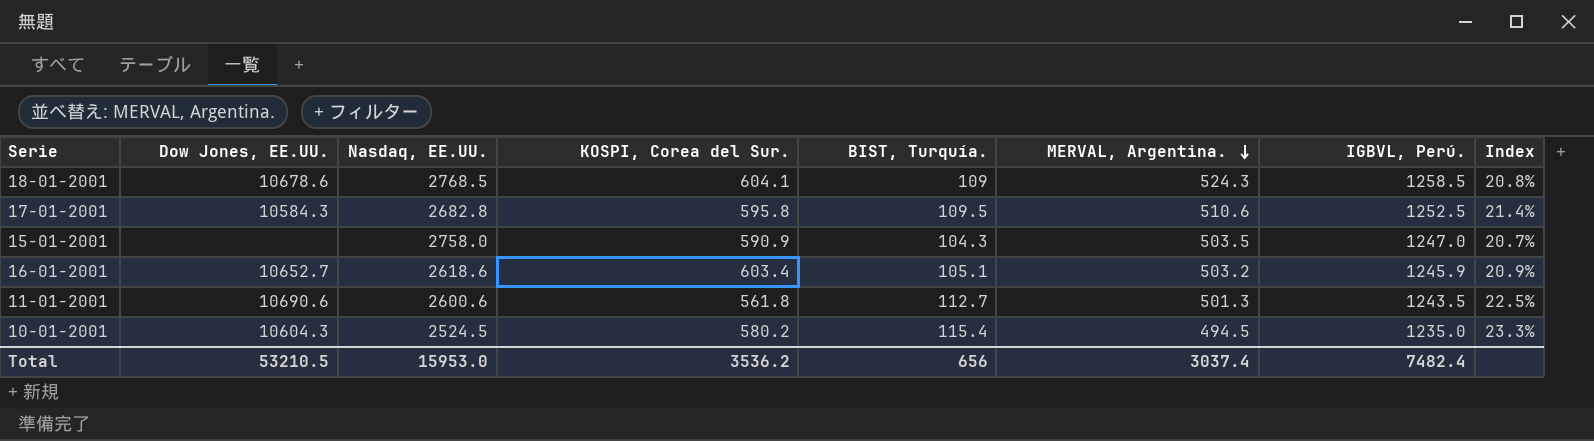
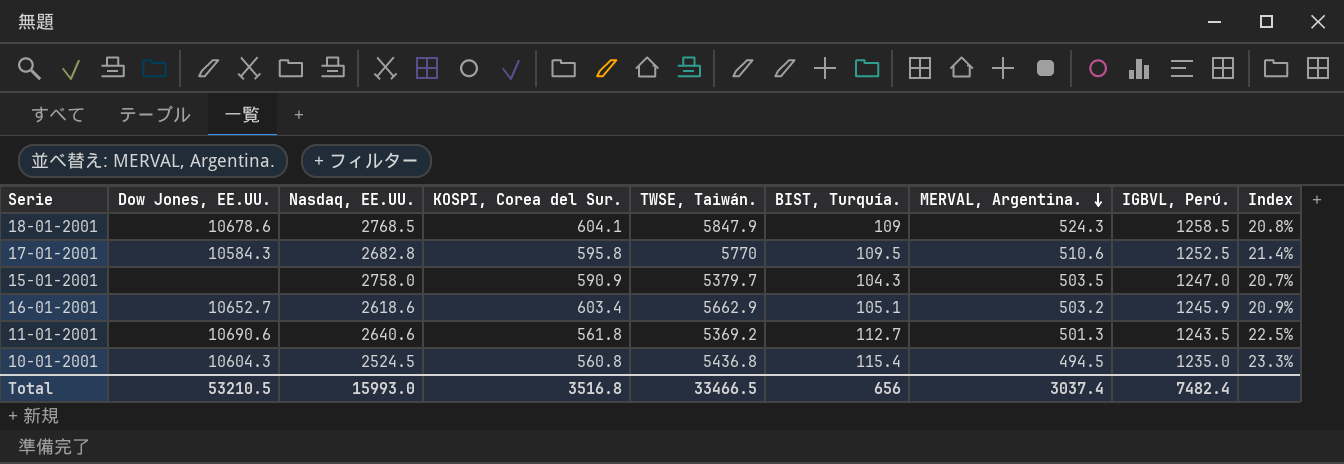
column TWSE, Taiwán. | position: none -> 5
11-01-2001 | Nasdaq, EE.UU.: 2600.6 -> 2640.6
10-01-2001 | KOSPI, Corea del Sur.: 580.2 -> 560.8
Total | Nasdaq, EE.UU.: 15953.0 -> 15993.0
Total | KOSPI, Corea del Sur.: 3536.2 -> 3516.8

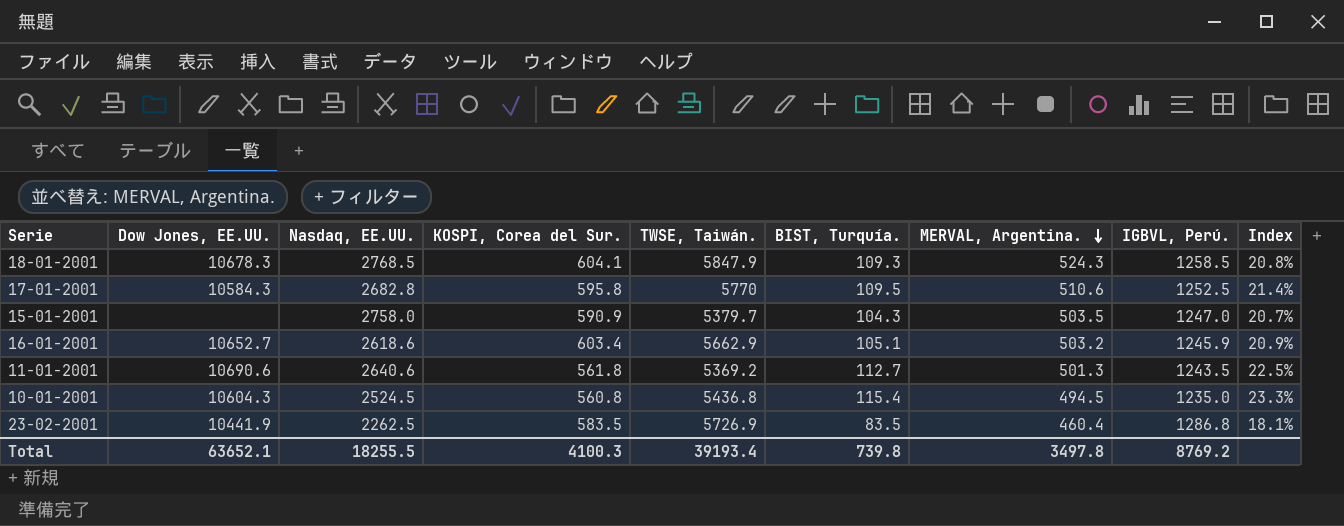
18-01-2001 | Dow Jones, EE.UU.: 10678.6 -> 10678.3
18-01-2001 | BIST, Turquía.: 109 -> 109.3
row 23-02-2001: none -> 10441.9 | 2262.5 | 583.5 | 5726.9 | 83.5 | 460.4 | 1286.8 | 18.1%
Total | Dow Jones, EE.UU.: 53210.5 -> 63652.1
Total | Nasdaq, EE.UU.: 15993.0 -> 18255.5
Total | KOSPI, Corea del Sur.: 3516.8 -> 4100.3
Total | TWSE, Taiwán.: 33466.5 -> 39193.4
Total | BIST, Turquía.: 656 -> 739.8
Total | MERVAL, Argentina.: 3037.4 -> 3497.8
Total | IGBVL, Perú.: 7482.4 -> 8769.2

